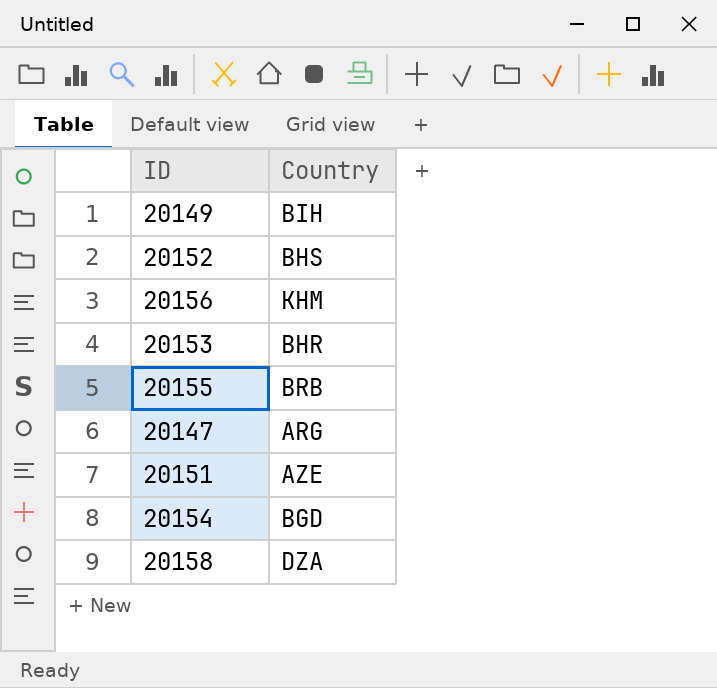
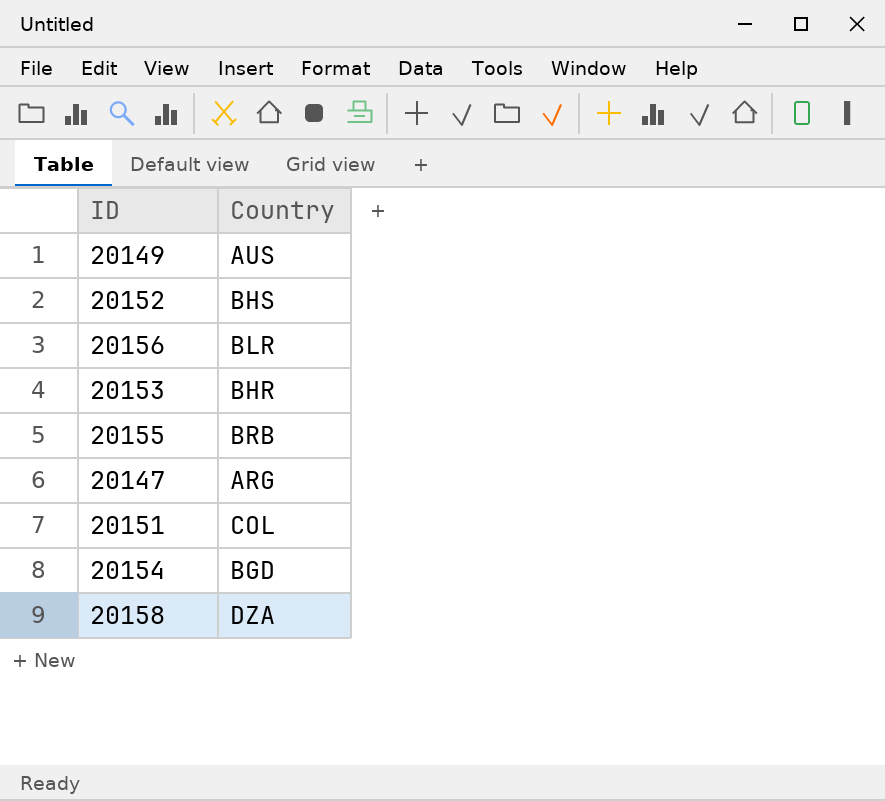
20149 | Country: BIH -> AUS
20156 | Country: KHM -> BLR
20151 | Country: AZE -> COL

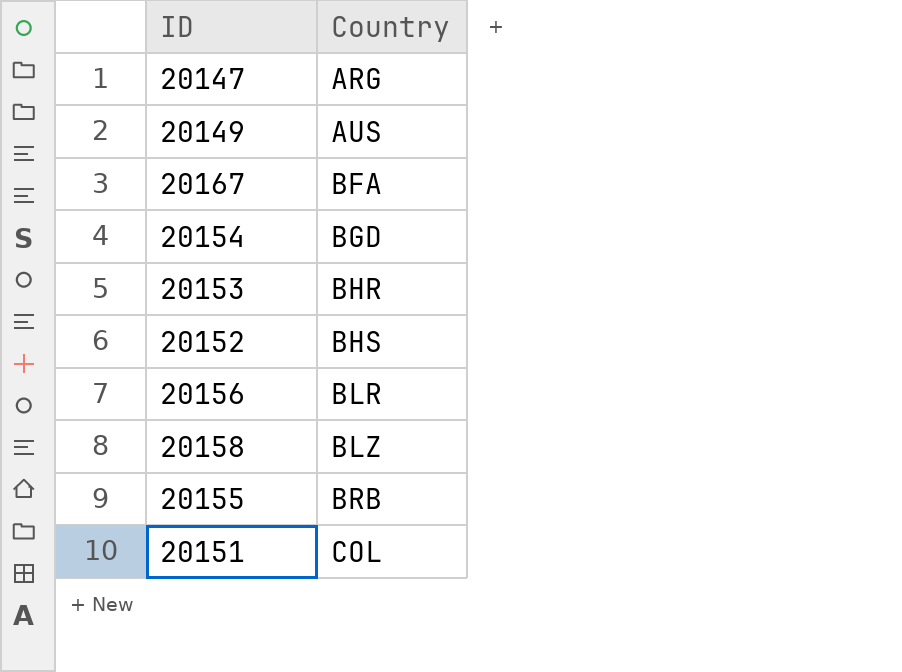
row order: none -> Country ascending
row 20167: none -> BFA
20158 | Country: DZA -> BLZ

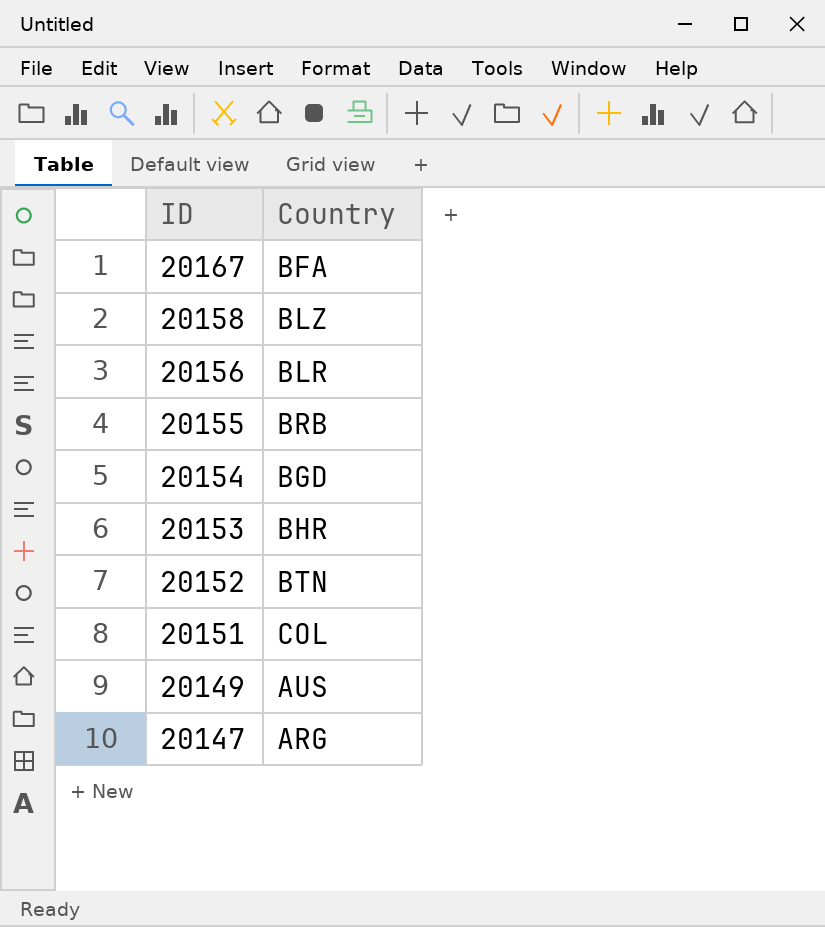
row order: Country ascending -> ID descending
20152 | Country: BHS -> BTN

